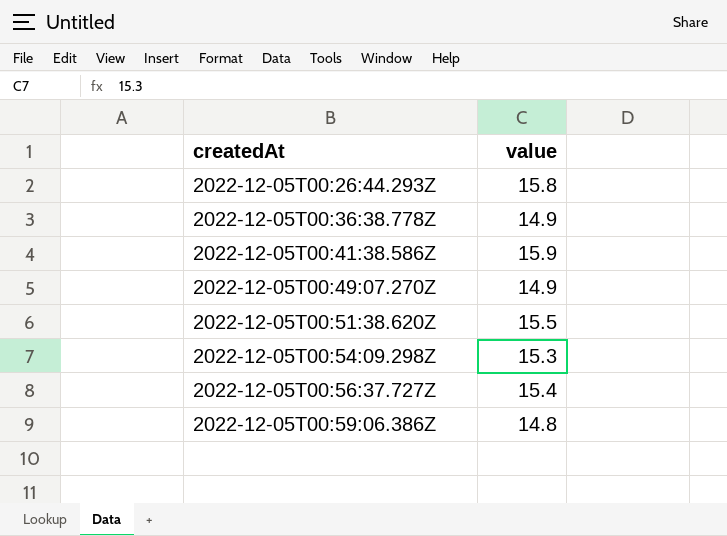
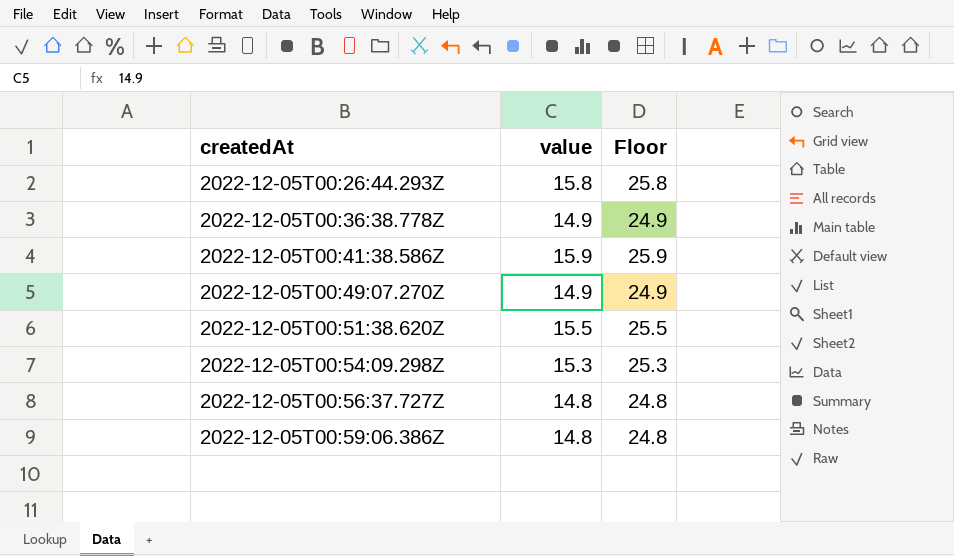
column Floor | formula: none -> [value] + 10
2022-12-05T00:56:37.727Z | value: 15.4 -> 14.8

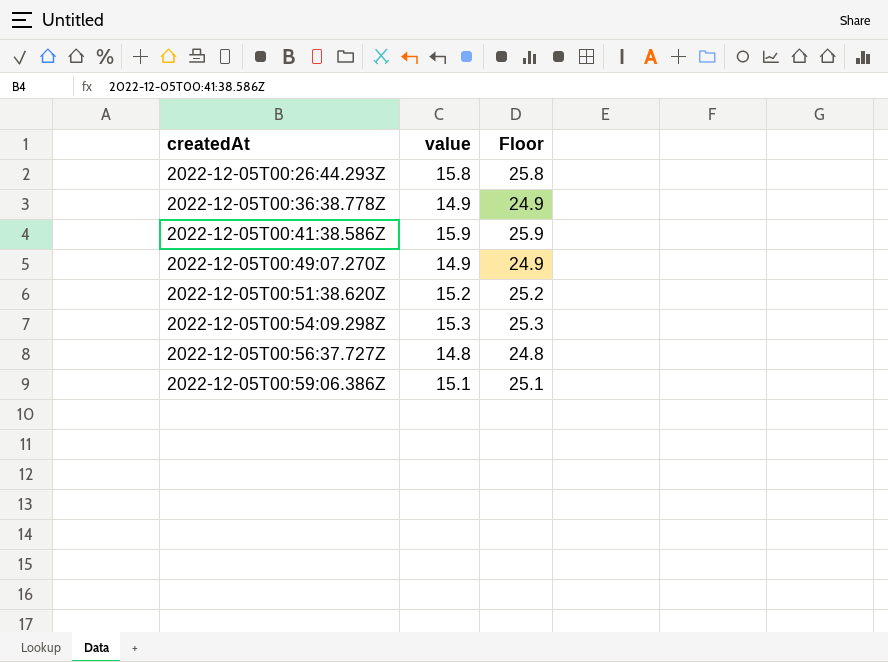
2022-12-05T00:51:38.620Z | value: 15.5 -> 15.2
2022-12-05T00:51:38.620Z | Floor: 25.5 -> 25.2
2022-12-05T00:59:06.386Z | value: 14.8 -> 15.1
2022-12-05T00:59:06.386Z | Floor: 24.8 -> 25.1

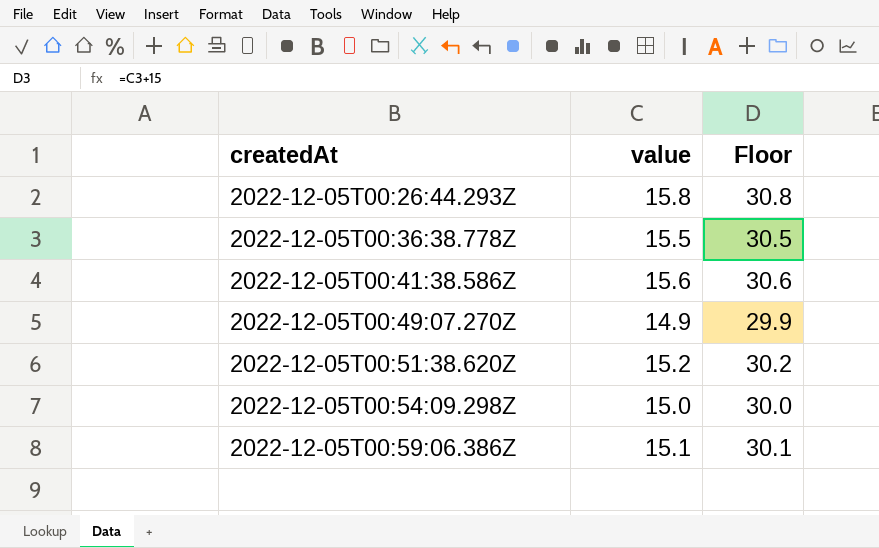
column Floor | formula: [value] + 10 -> [value] + 15
row 2022-12-05T00:56:37.727Z: 14.8 | 24.8 -> none
2022-12-05T00:36:38.778Z | value: 14.9 -> 15.5
2022-12-05T00:41:38.586Z | value: 15.9 -> 15.6
2022-12-05T00:54:09.298Z | value: 15.3 -> 15.0

